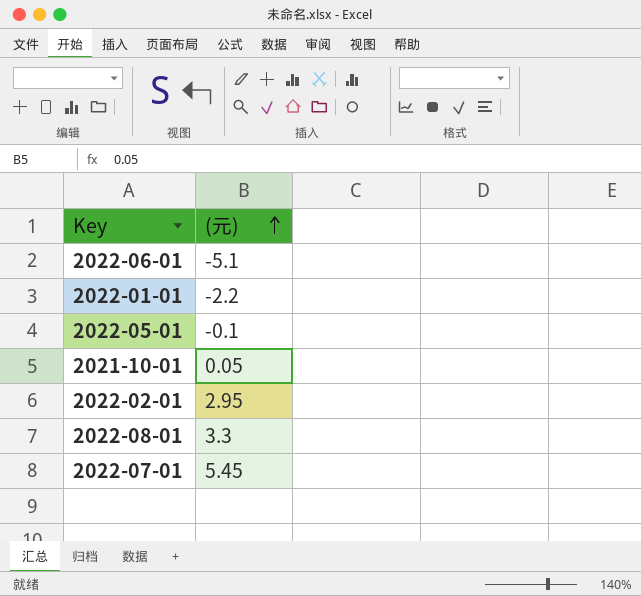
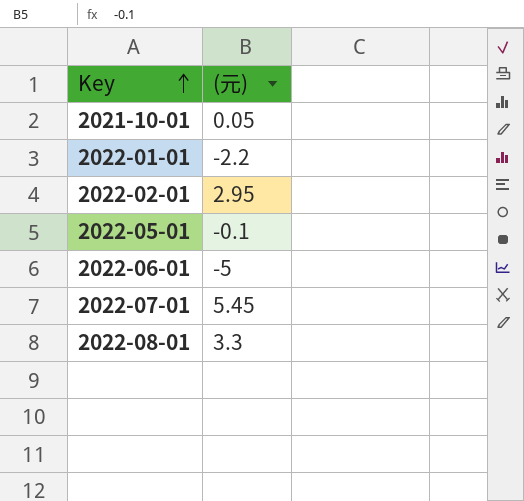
row order: (元) ascending -> Key ascending
2022-06-01 | (元): -5.1 -> -5

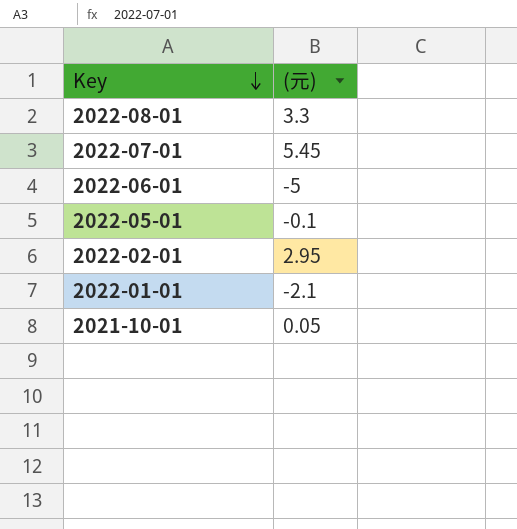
row order: Key ascending -> Key descending
2022-01-01 | (元): -2.2 -> -2.1

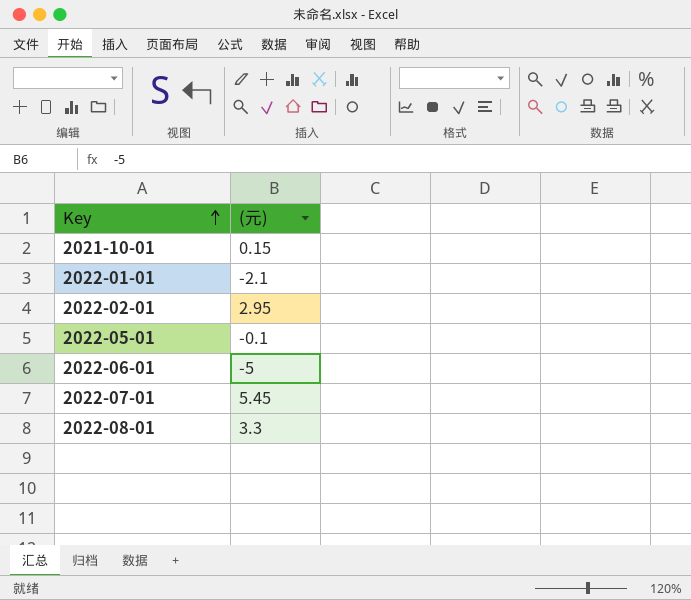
row order: Key descending -> Key ascending
2021-10-01 | (元): 0.05 -> 0.15

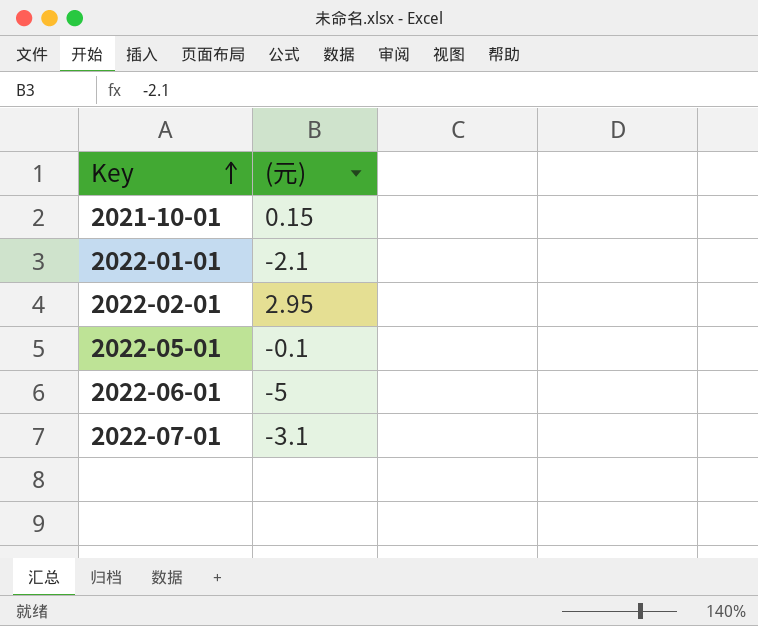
row 2022-08-01: 3.3 -> none
2022-07-01 | (元): 5.45 -> -3.1

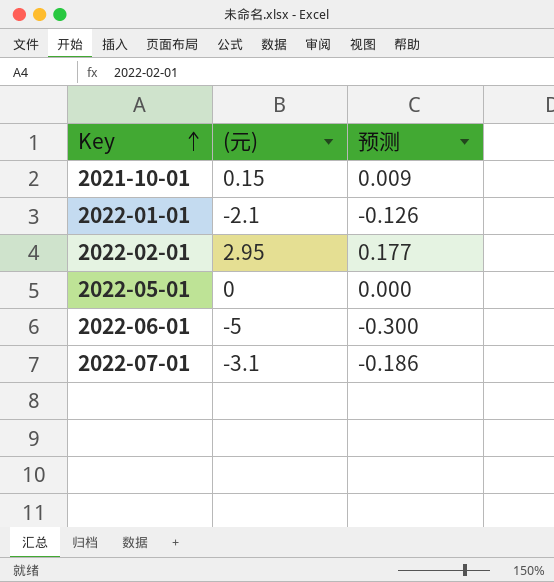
column 预测 | formula: none -> [(元)] * 0.06
2022-05-01 | (元): -0.1 -> 0

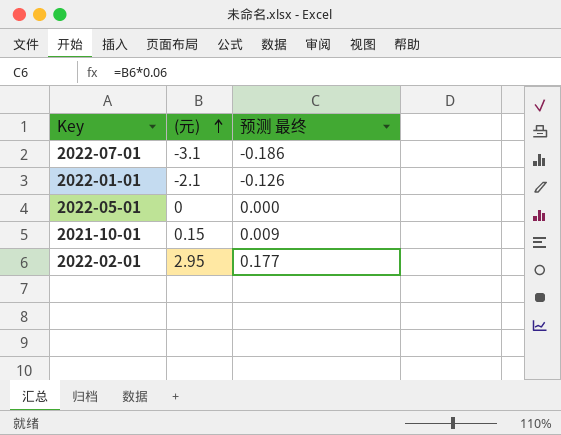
row order: Key ascending -> (元) ascending
column name: 预测 -> 预测 最终
row 2022-06-01: -5 | -0.300 -> none

